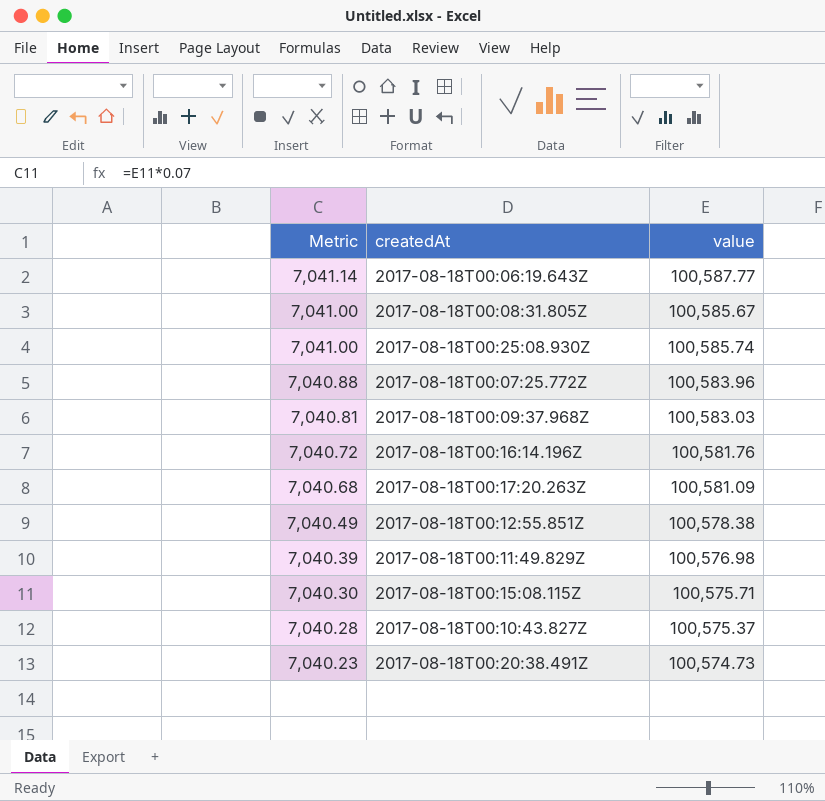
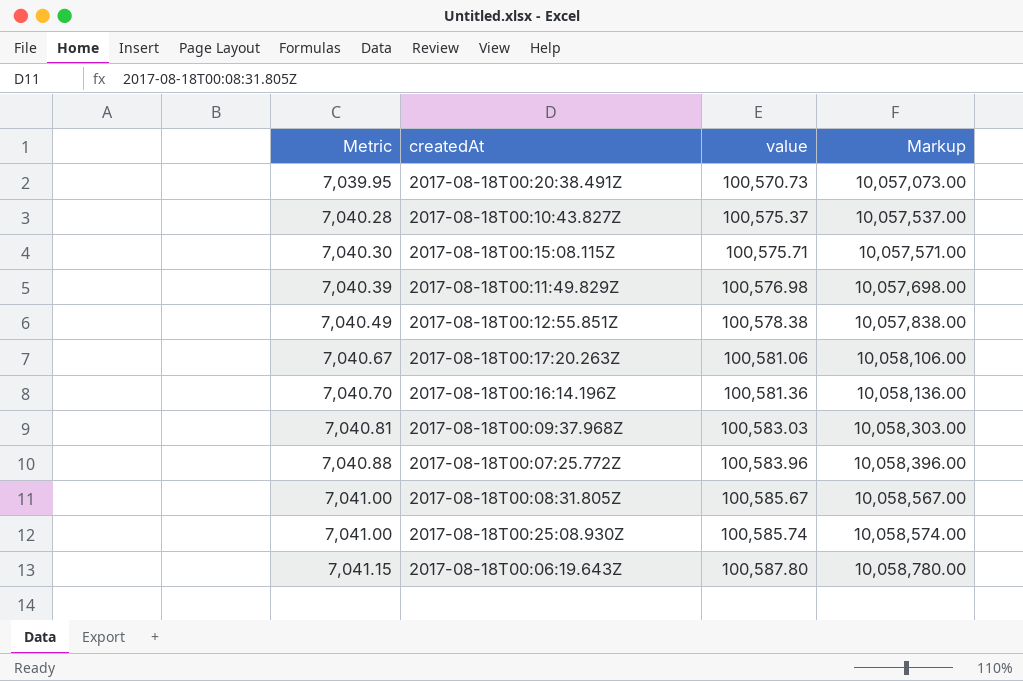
row order: Metric descending -> Metric ascending
column Markup | formula: none -> [value] * 100
2017-08-18T00:20:38.491Z | Metric: 7,040.23 -> 7,039.95
2017-08-18T00:20:38.491Z | value: 100,574.73 -> 100,570.73
2017-08-18T00:17:20.263Z | Metric: 7,040.68 -> 7,040.67
2017-08-18T00:17:20.263Z | value: 100,581.09 -> 100,581.06
2017-08-18T00:16:14.196Z | Metric: 7,040.72 -> 7,040.70
2017-08-18T00:16:14.196Z | value: 100,581.76 -> 100,581.36
2017-08-18T00:06:19.643Z | Metric: 7,041.14 -> 7,041.15
2017-08-18T00:06:19.643Z | value: 100,587.77 -> 100,587.80

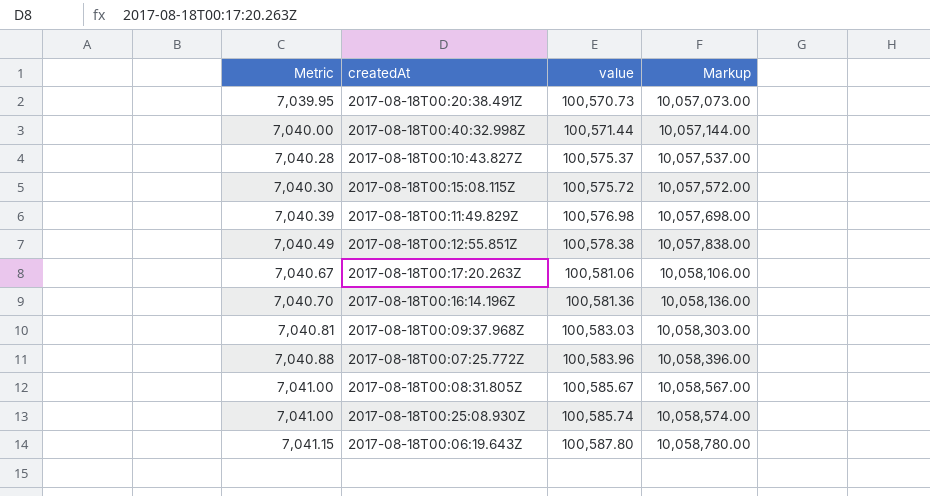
row 2017-08-18T00:40:32.998Z: none -> 7,040.00 | 100,571.44 | 10,057,144.00
2017-08-18T00:15:08.115Z | value: 100,575.71 -> 100,575.72
2017-08-18T00:15:08.115Z | Markup: 10,057,571.00 -> 10,057,572.00

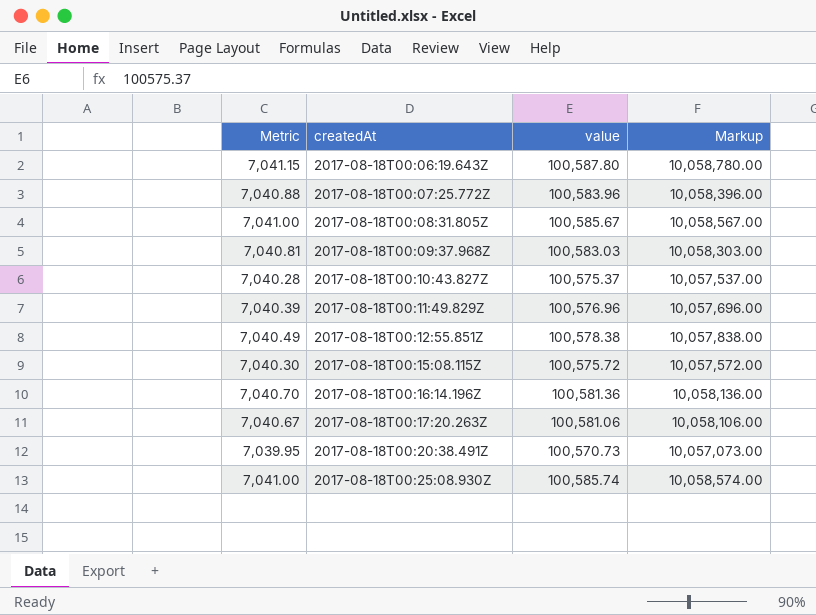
row order: Metric ascending -> createdAt ascending
row 2017-08-18T00:40:32.998Z: 7,040.00 | 100,571.44 | 10,057,144.00 -> none
2017-08-18T00:11:49.829Z | value: 100,576.98 -> 100,576.96
2017-08-18T00:11:49.829Z | Markup: 10,057,698.00 -> 10,057,696.00

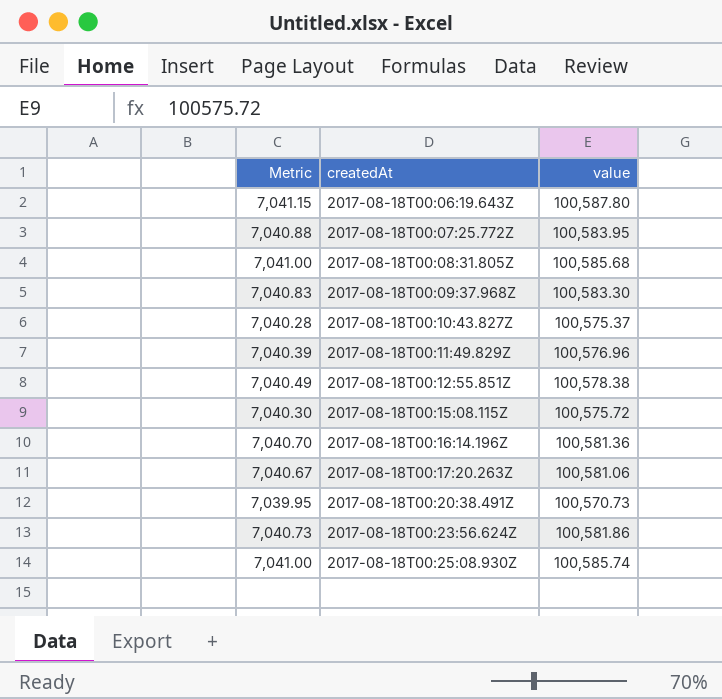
column Markup | formula: [value] * 100 -> none
2017-08-18T00:07:25.772Z | value: 100,583.96 -> 100,583.95
2017-08-18T00:08:31.805Z | value: 100,585.67 -> 100,585.68
2017-08-18T00:09:37.968Z | Metric: 7,040.81 -> 7,040.83
2017-08-18T00:09:37.968Z | value: 100,583.03 -> 100,583.30
row 2017-08-18T00:23:56.624Z: none -> 7,040.73 | 100,581.86

